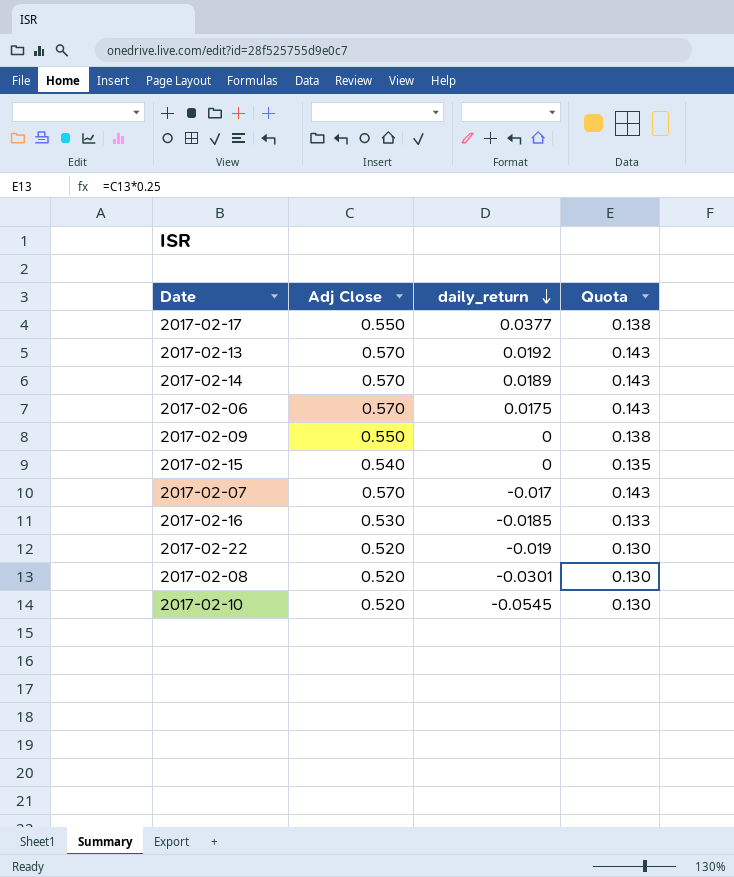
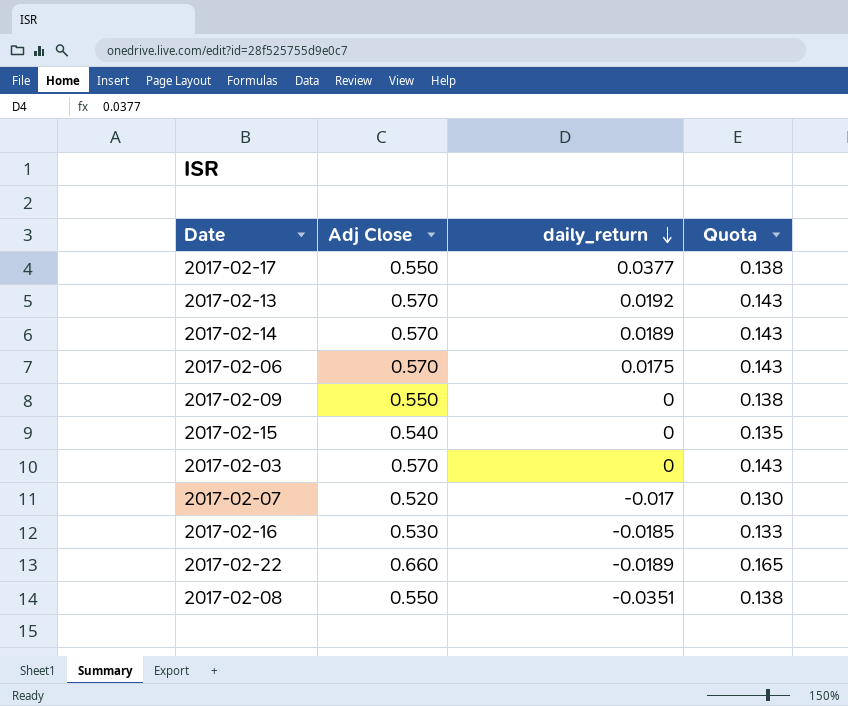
row 2017-02-10: 0.520 | -0.0545 | 0.130 -> none
row 2017-02-03: none -> 0.570 | 0 | 0.143
2017-02-07 | Adj Close: 0.570 -> 0.520
2017-02-07 | Quota: 0.143 -> 0.130
2017-02-22 | Adj Close: 0.520 -> 0.660
2017-02-22 | daily_return: -0.019 -> -0.0189
2017-02-22 | Quota: 0.130 -> 0.165
2017-02-08 | Adj Close: 0.520 -> 0.550
2017-02-08 | daily_return: -0.0301 -> -0.0351
2017-02-08 | Quota: 0.130 -> 0.138

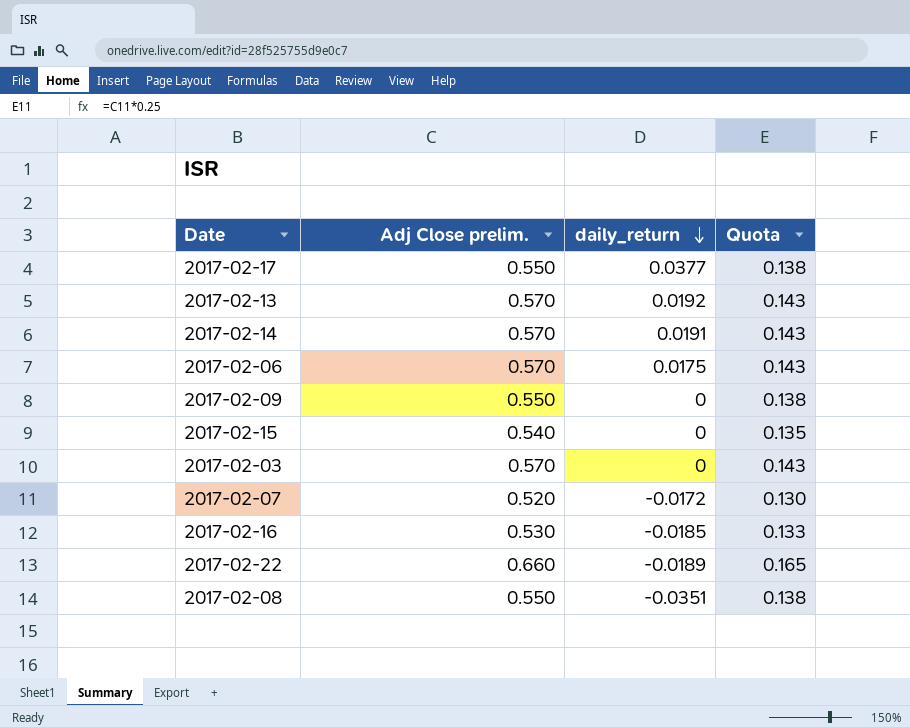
column name: Adj Close -> Adj Close prelim.
2017-02-14 | daily_return: 0.0189 -> 0.0191
2017-02-07 | daily_return: -0.017 -> -0.0172

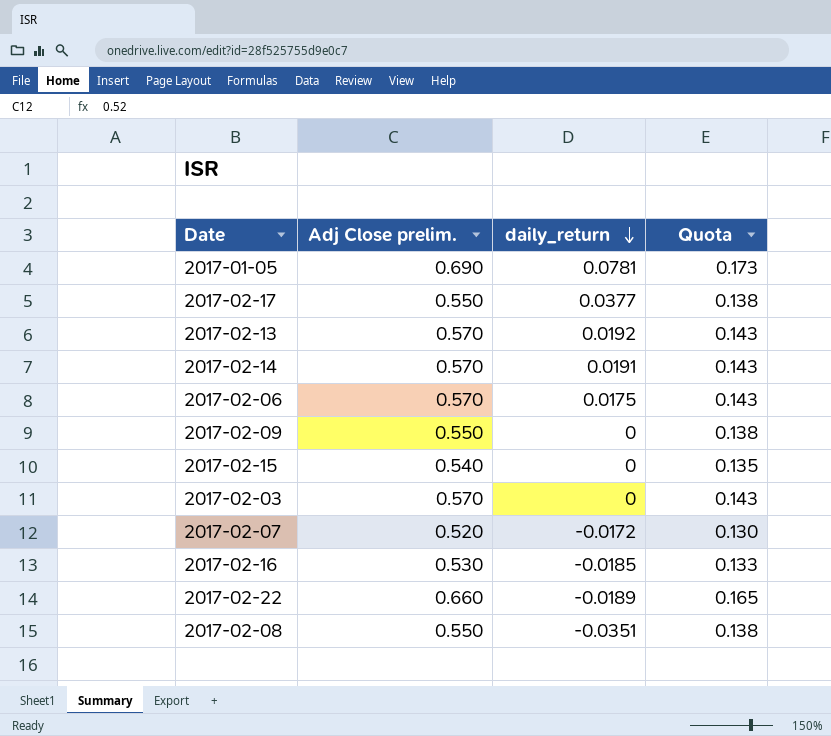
row 2017-01-05: none -> 0.690 | 0.0781 | 0.173

